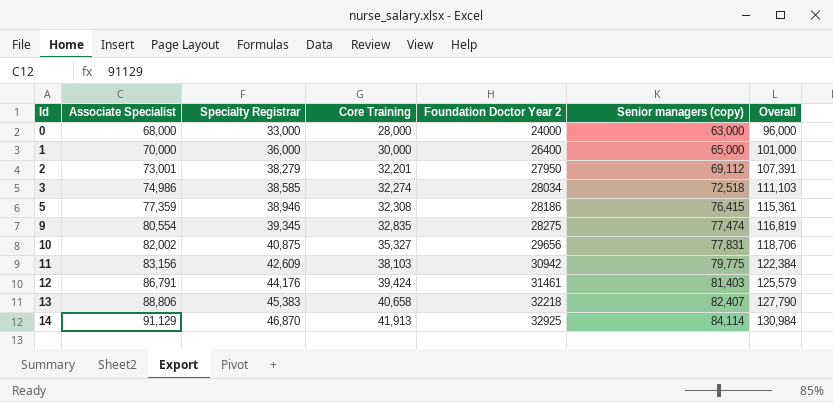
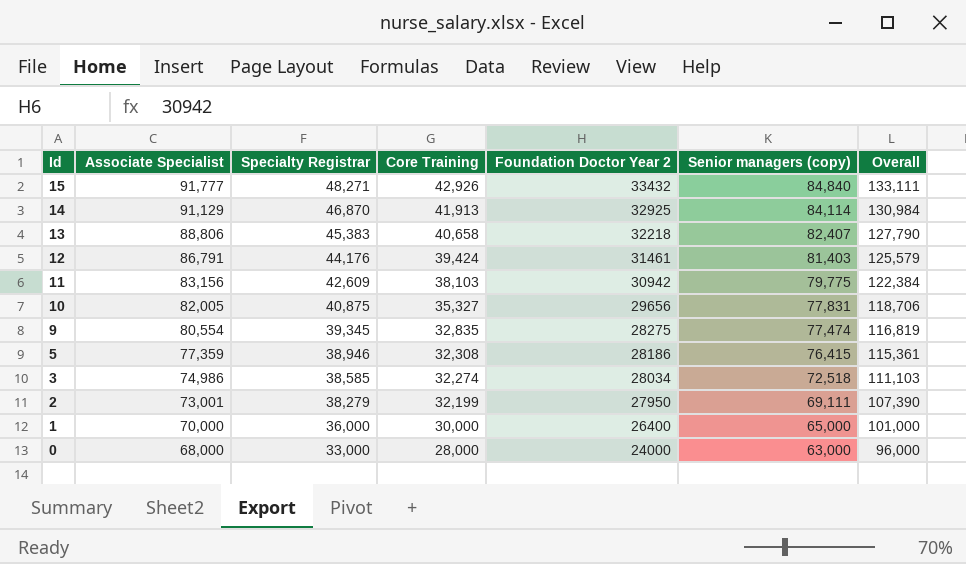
row order: Id ascending -> Id descending
row 15: none -> 91,777 | 48,271 | 42,926 | 33432 | 84,840 | 133,111
10 | Associate Specialist: 82,002 -> 82,005
2 | Core Training: 32,201 -> 32,199
2 | Senior managers (copy): 69,112 -> 69,111
2 | Overall: 107,391 -> 107,390

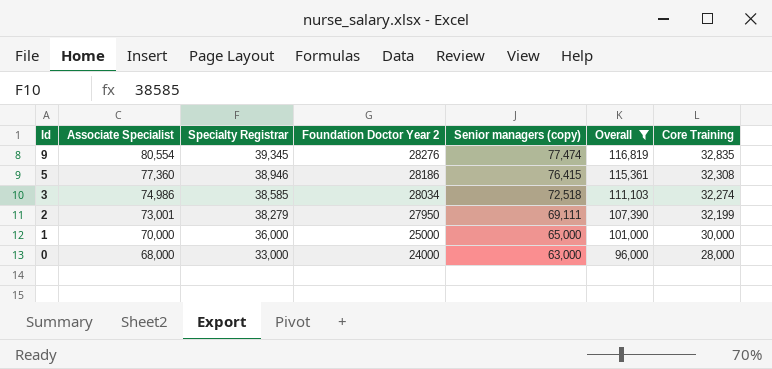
filter: none -> Overall <= 116,819
column Core Training | position: 4 -> 7
9 | Foundation Doctor Year 2: 28275 -> 28276
5 | Associate Specialist: 77,359 -> 77,360
1 | Foundation Doctor Year 2: 26400 -> 25000

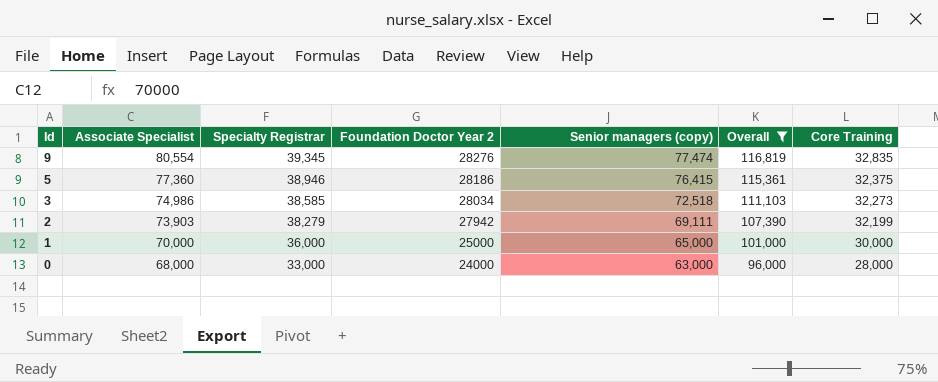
5 | Core Training: 32,308 -> 32,375
3 | Core Training: 32,274 -> 32,273
2 | Associate Specialist: 73,001 -> 73,903
2 | Foundation Doctor Year 2: 27950 -> 27942

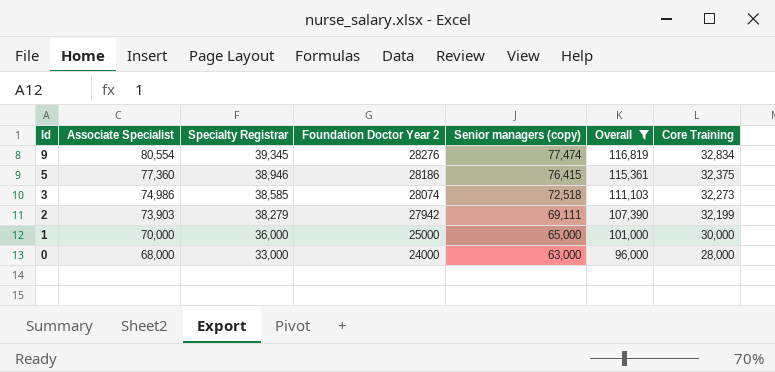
9 | Core Training: 32,835 -> 32,834
3 | Foundation Doctor Year 2: 28034 -> 28074

